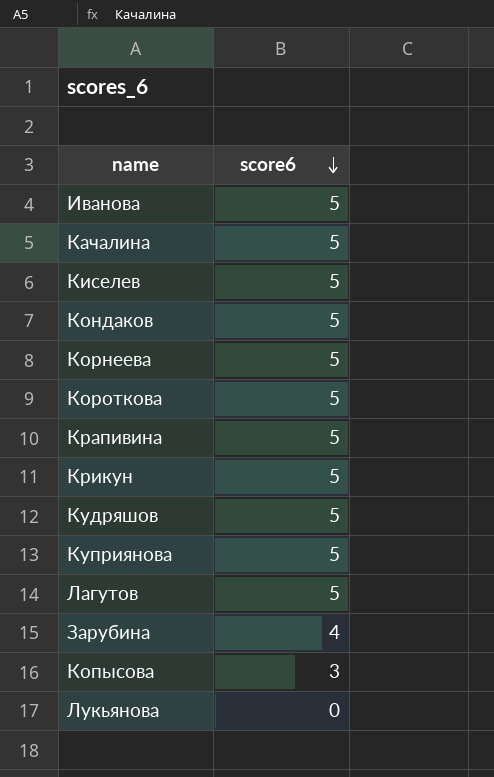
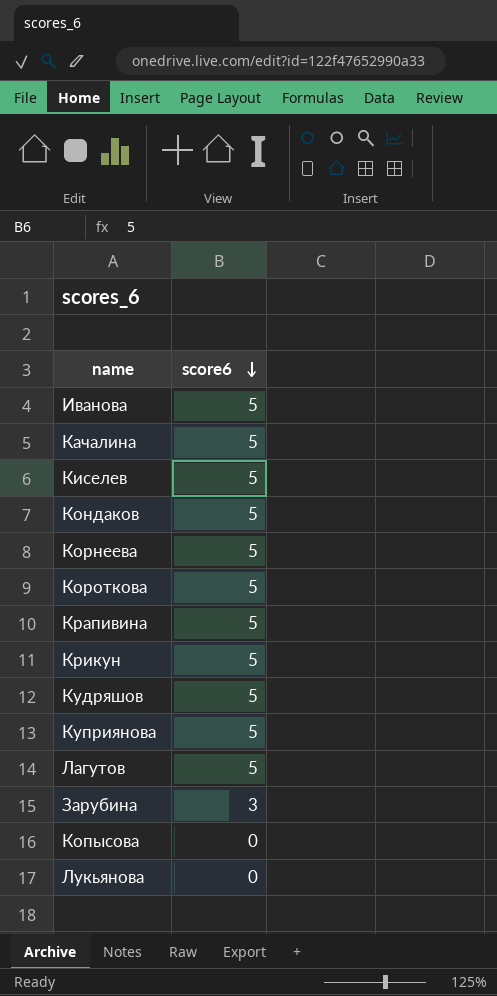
Зарубина | score6: 4 -> 3
Копысова | score6: 3 -> 0

